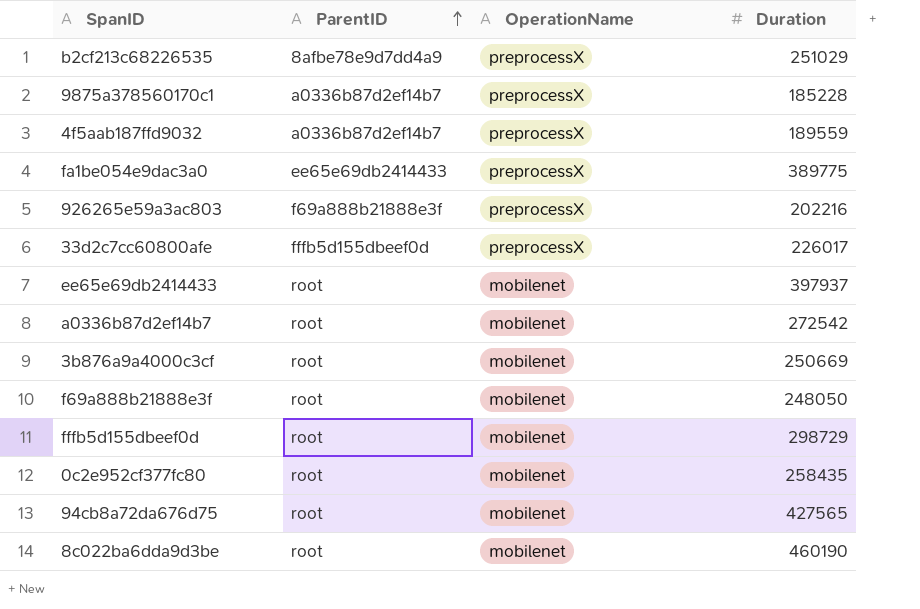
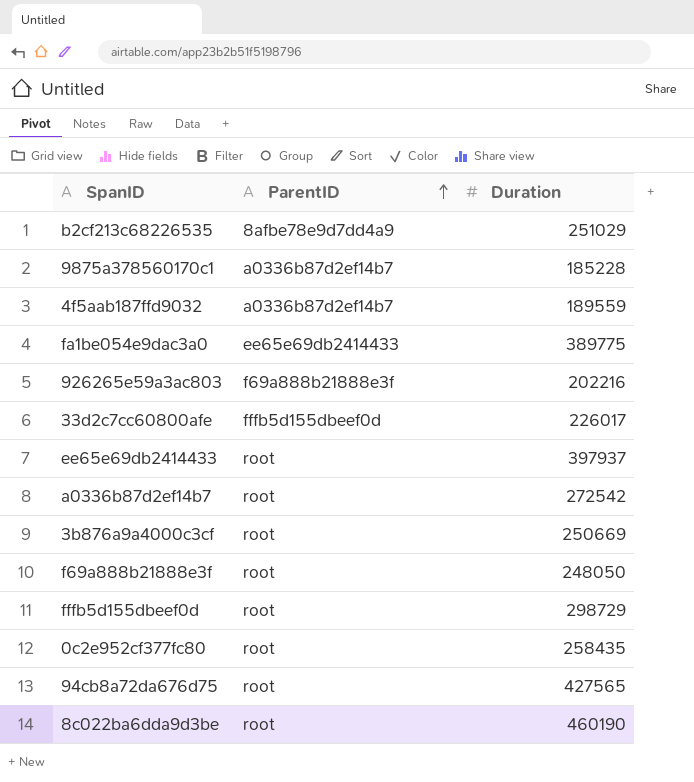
column OperationName | position: 3 -> none

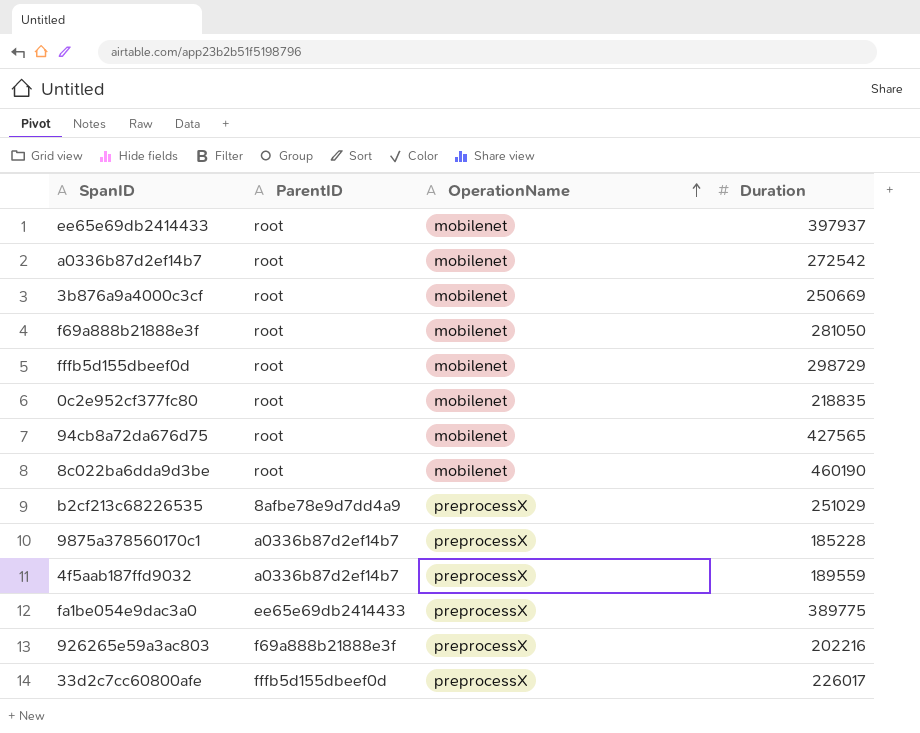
row order: ParentID ascending -> OperationName ascending
column OperationName | position: none -> 3
f69a888b21888e3f | Duration: 248050 -> 281050
0c2e952cf377fc80 | Duration: 258435 -> 218835

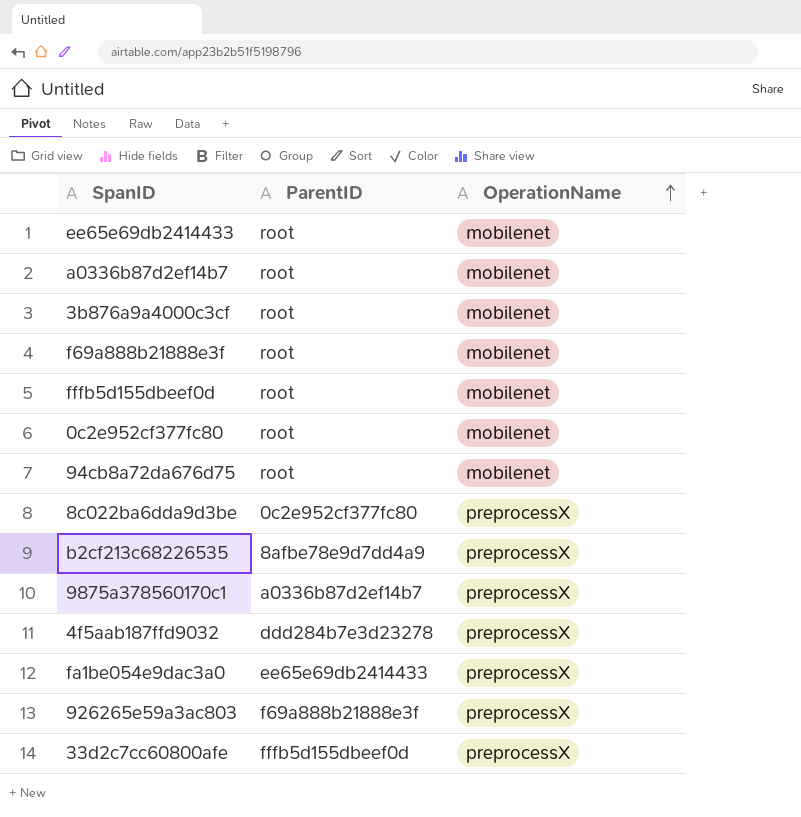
column Duration | position: 4 -> none
8c022ba6dda9d3be | ParentID: root -> 0c2e952cf377fc80
8c022ba6dda9d3be | OperationName: mobilenet -> preprocessX
4f5aab187ffd9032 | ParentID: a0336b87d2ef14b7 -> ddd284b7e3d23278

